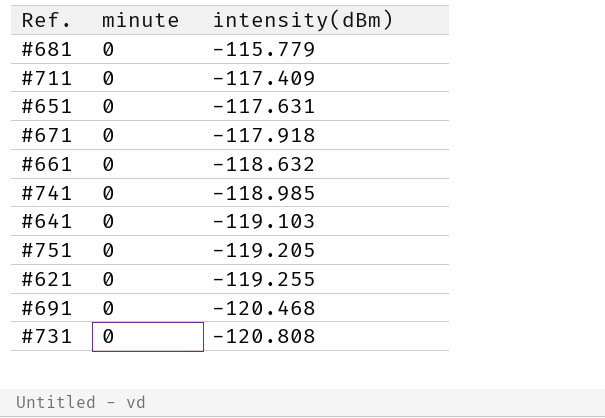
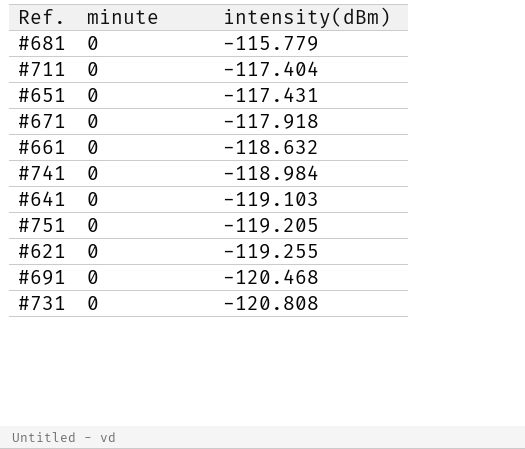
#711 | intensity(dBm): -117.409 -> -117.404
#651 | intensity(dBm): -117.631 -> -117.431
#741 | intensity(dBm): -118.985 -> -118.984

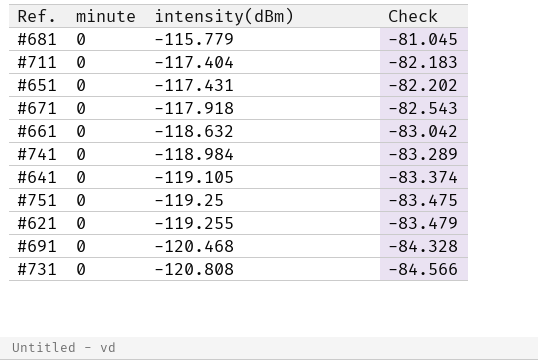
column Check | formula: none -> [intensity(dBm)] * 0.7
#641 | intensity(dBm): -119.103 -> -119.105
#751 | intensity(dBm): -119.205 -> -119.25

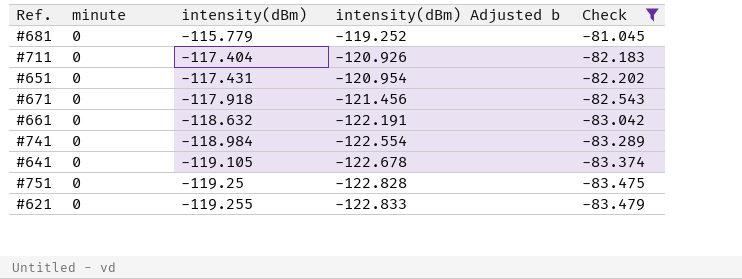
filter: none -> Check >= -83.479
column intensity(dBm) Adjusted b | formula: none -> [intensity(dBm)] * 1.03

